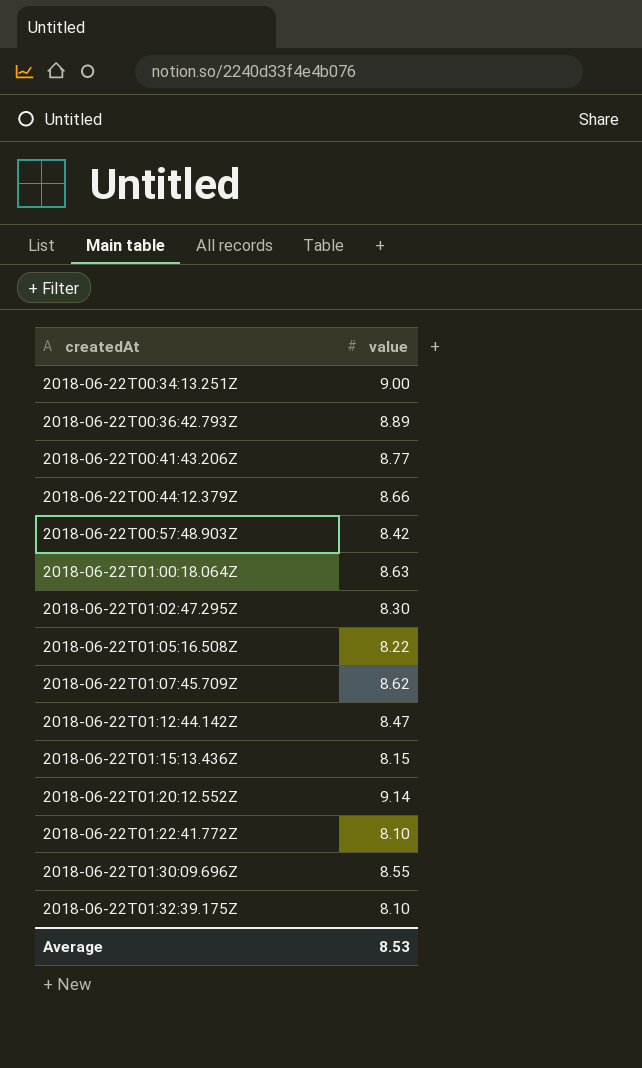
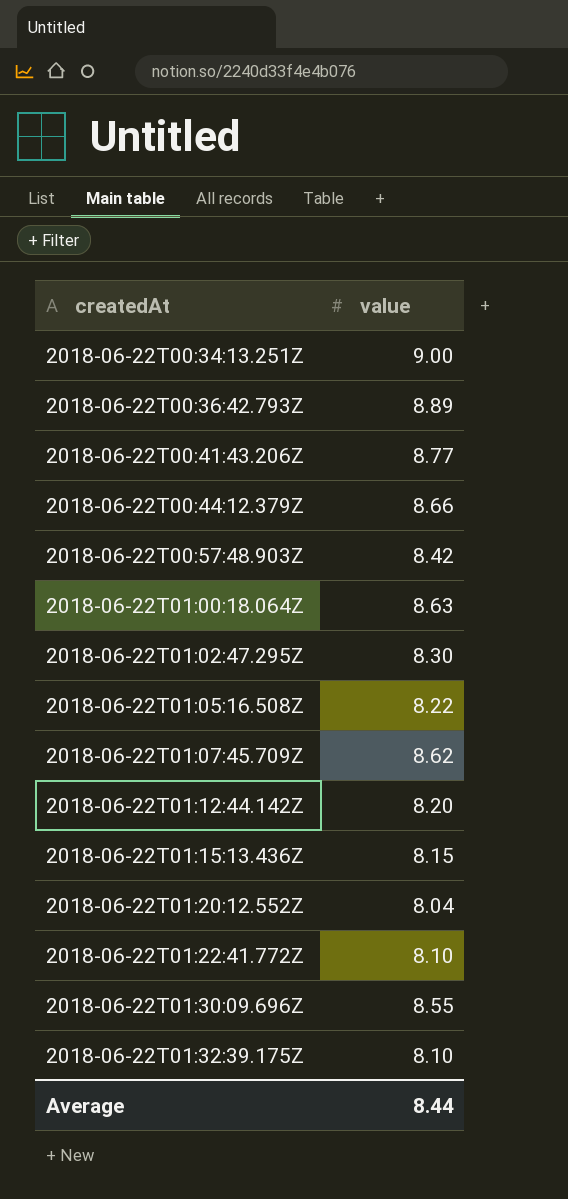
2018-06-22T01:12:44.142Z | value: 8.47 -> 8.20
2018-06-22T01:20:12.552Z | value: 9.14 -> 8.04
Average | value: 8.53 -> 8.44

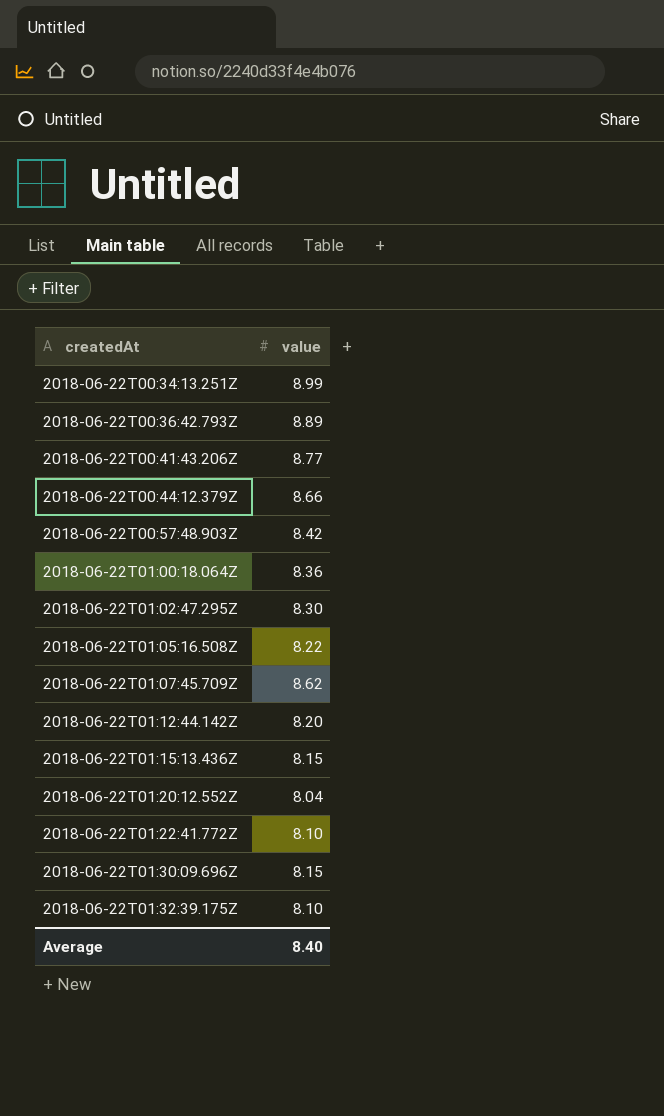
2018-06-22T00:34:13.251Z | value: 9.00 -> 8.99
2018-06-22T01:00:18.064Z | value: 8.63 -> 8.36
2018-06-22T01:30:09.696Z | value: 8.55 -> 8.15
Average | value: 8.44 -> 8.40

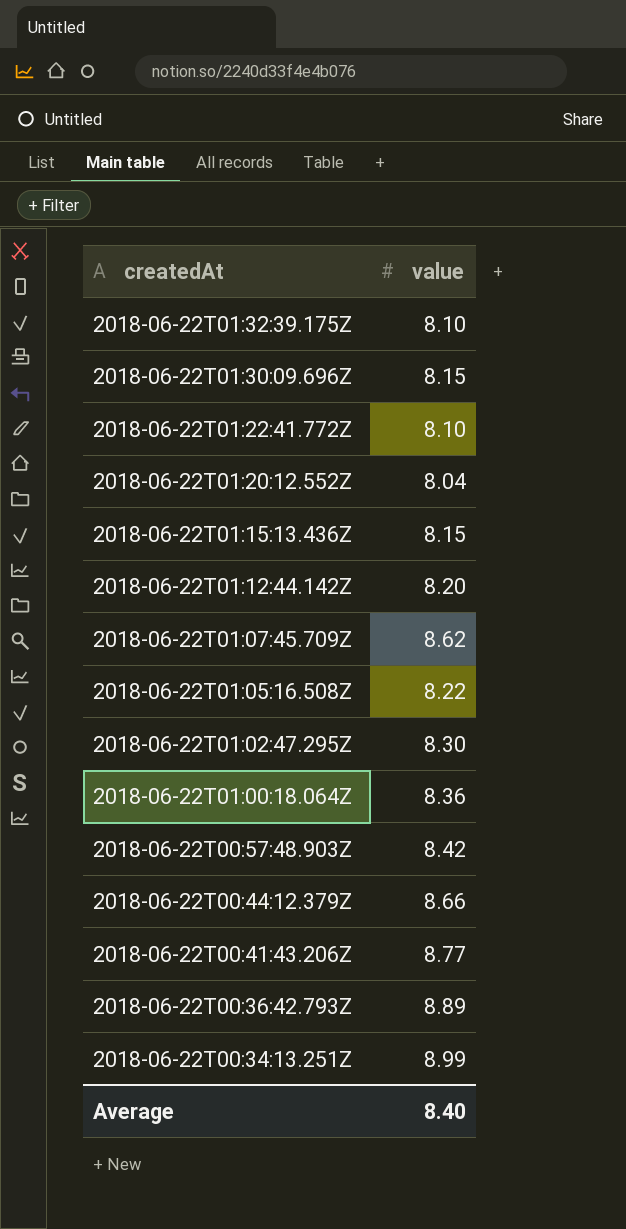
row order: createdAt ascending -> createdAt descending

